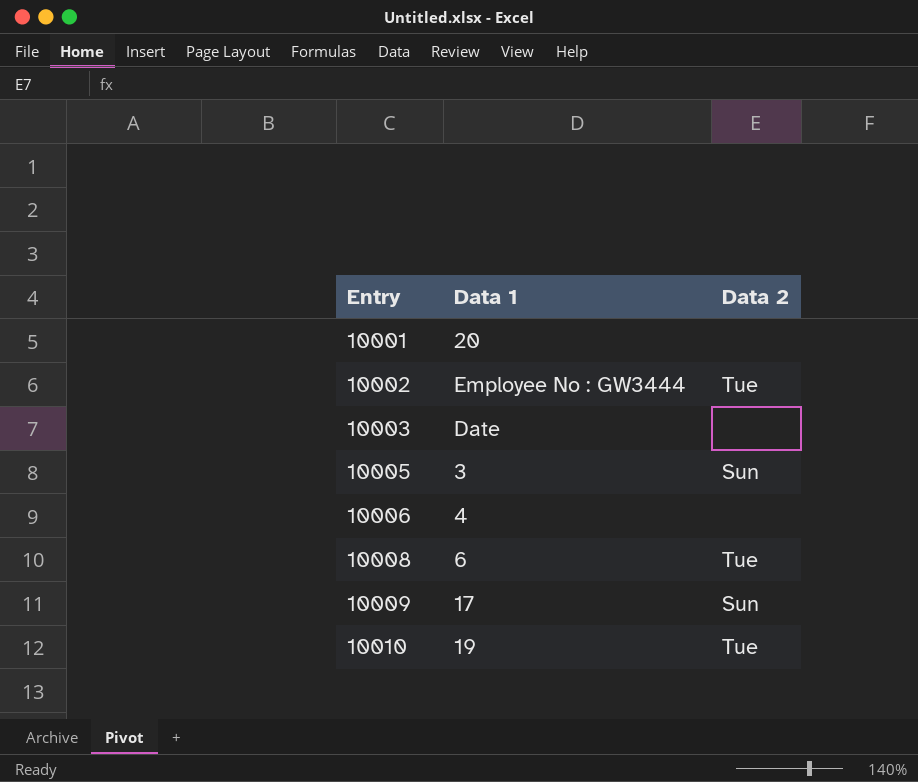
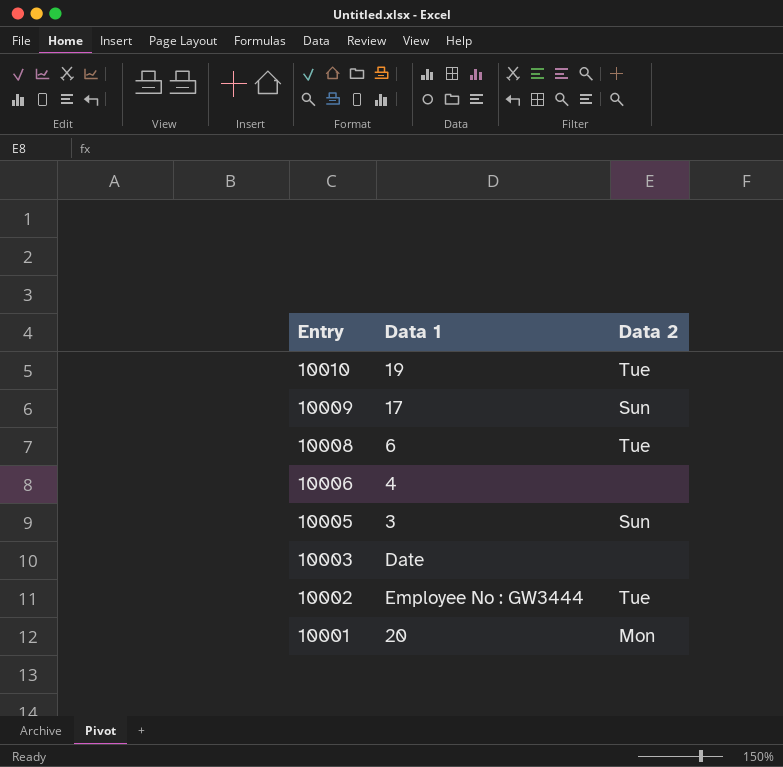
row order: Entry ascending -> Entry descending
10001 | Data 2: none -> Mon

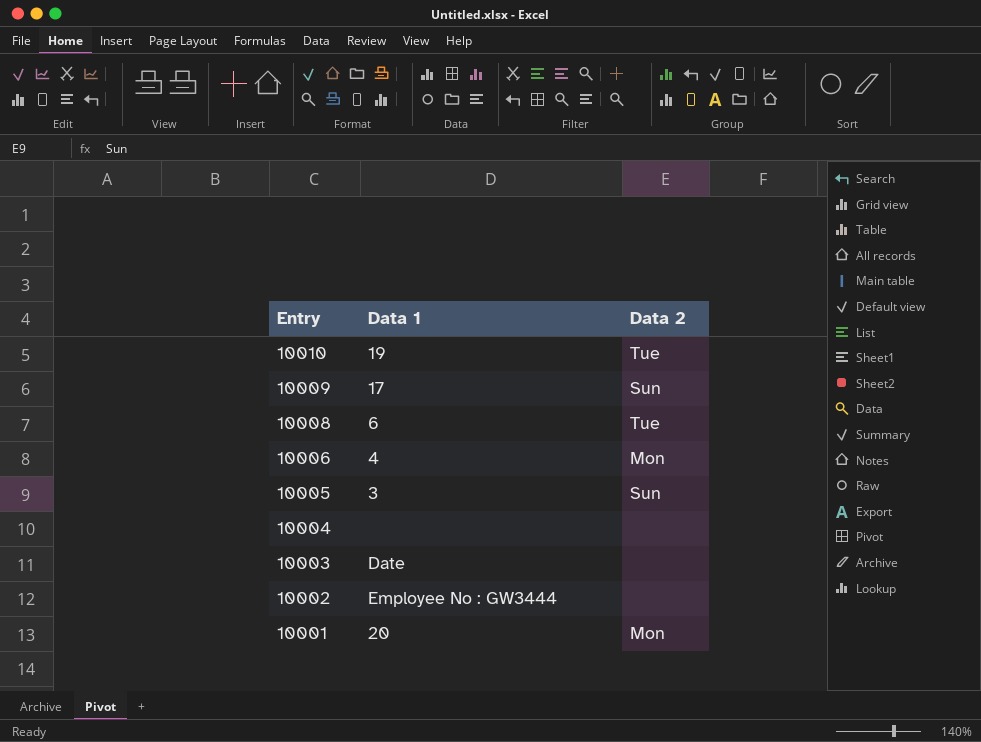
10006 | Data 2: none -> Mon
row 10004: none -> none | none
10002 | Data 2: Tue -> none

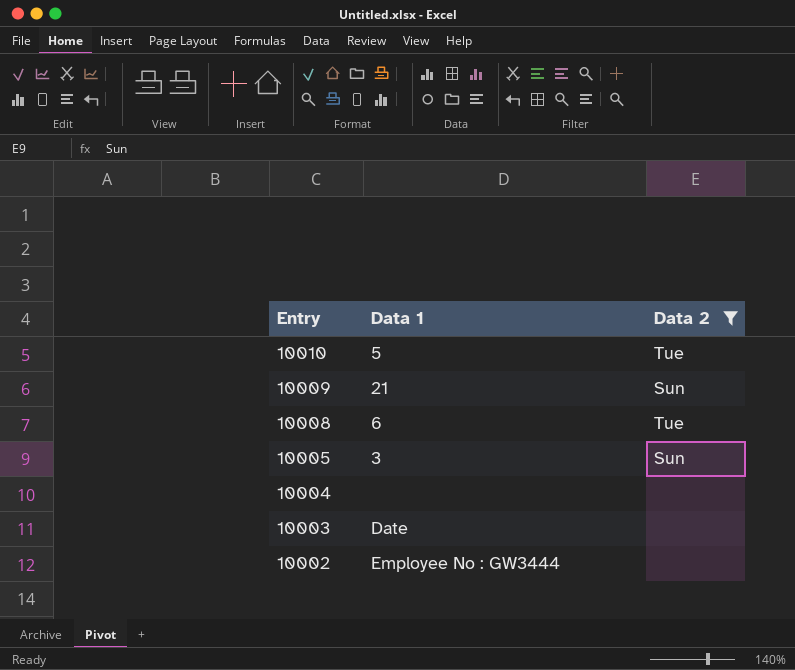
filter: none -> Data 2 != Mon
10010 | Data 1: 19 -> 5
10009 | Data 1: 17 -> 21

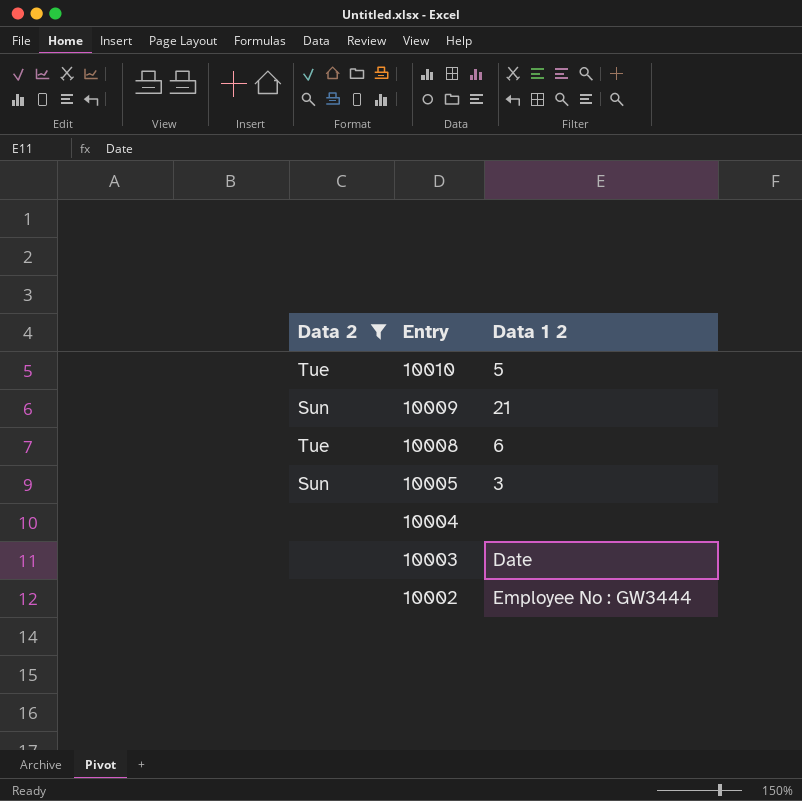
column Data 2 | position: 3 -> 1
column name: Data 1 -> Data 1 2

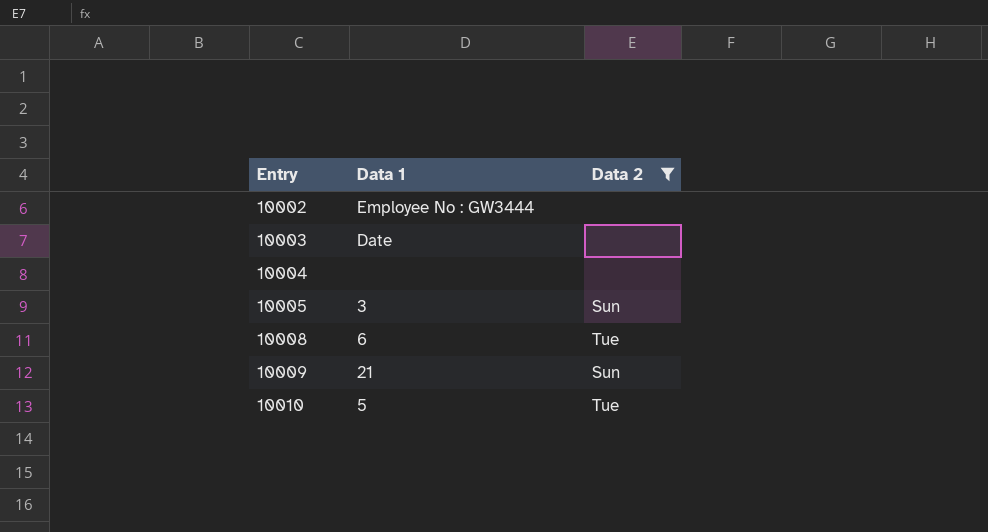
row order: Entry descending -> Entry ascending
column name: Data 1 2 -> Data 1
column Data 2 | position: 1 -> 3

